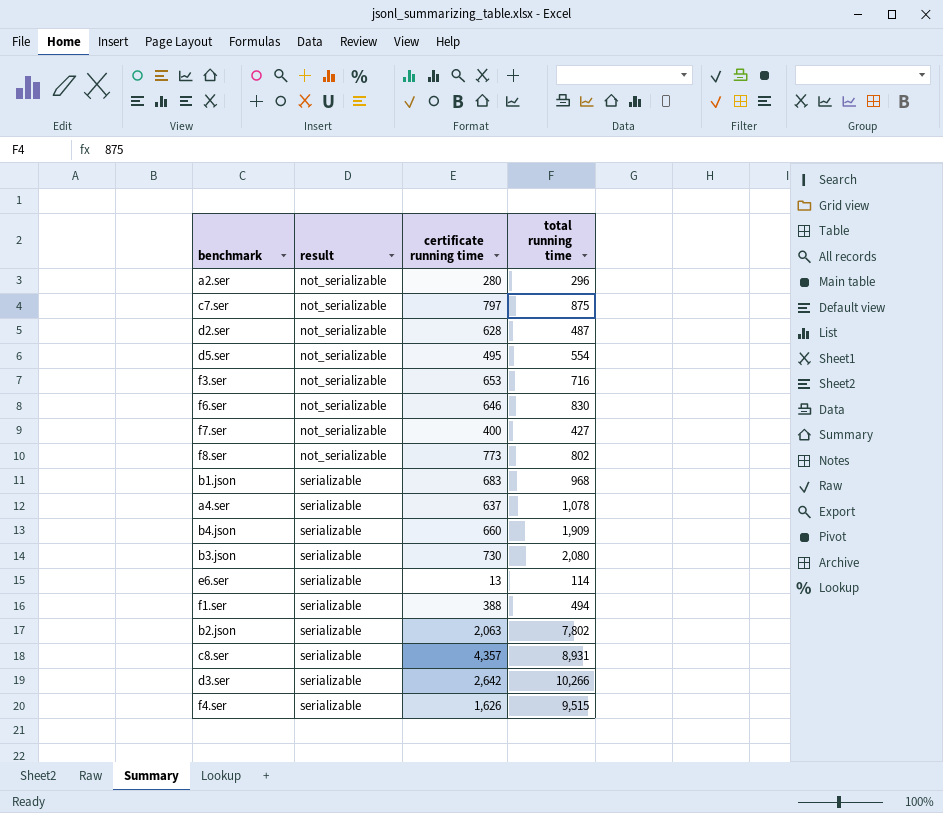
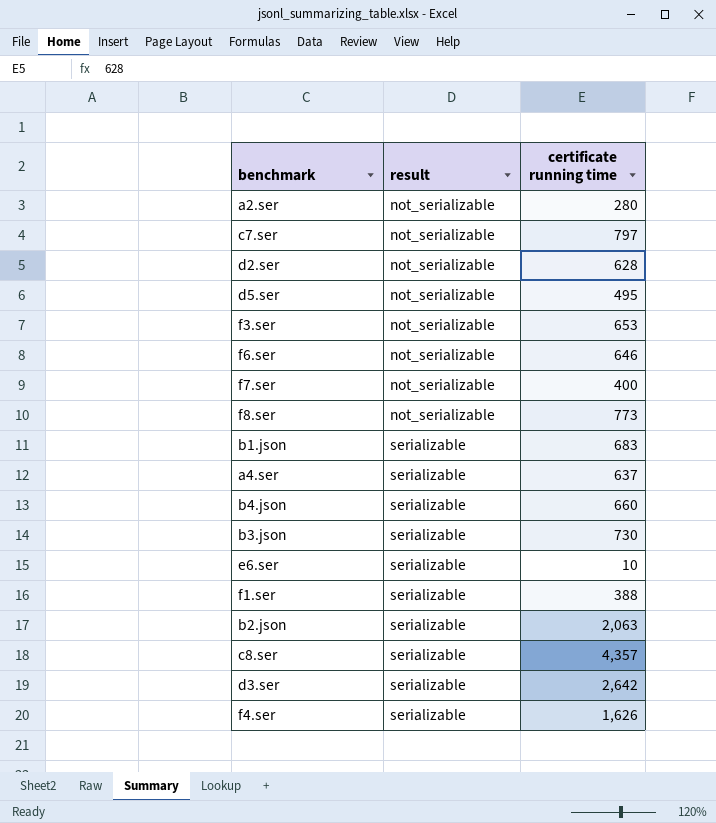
column total running time | position: 4 -> none
e6.ser | certificate running time: 13 -> 10

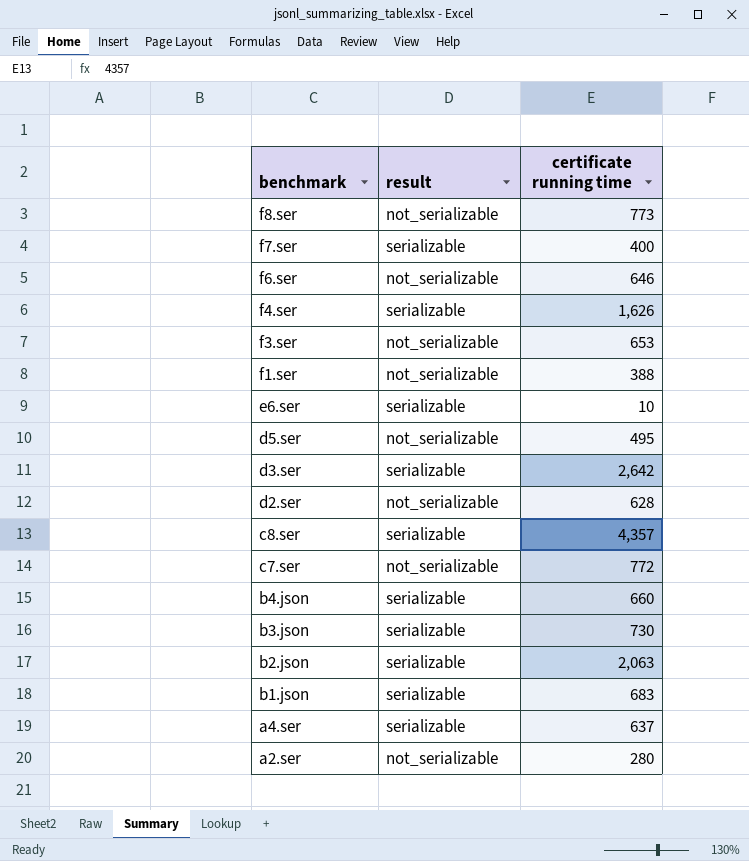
row order: result ascending -> benchmark descending
f7.ser | result: not_serializable -> serializable
f1.ser | result: serializable -> not_serializable
c7.ser | certificate running time: 797 -> 772

